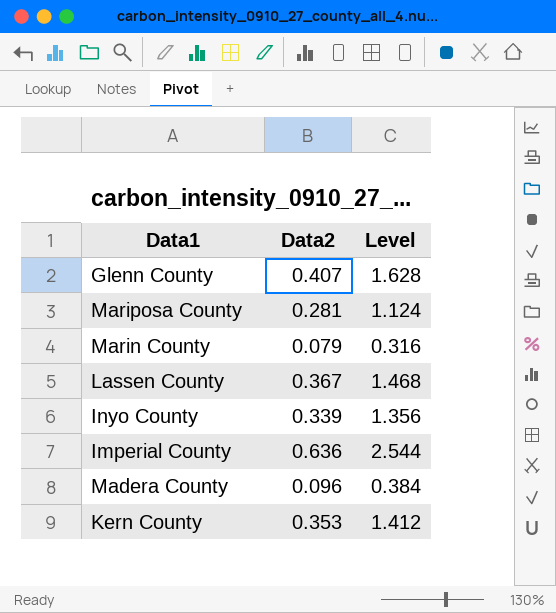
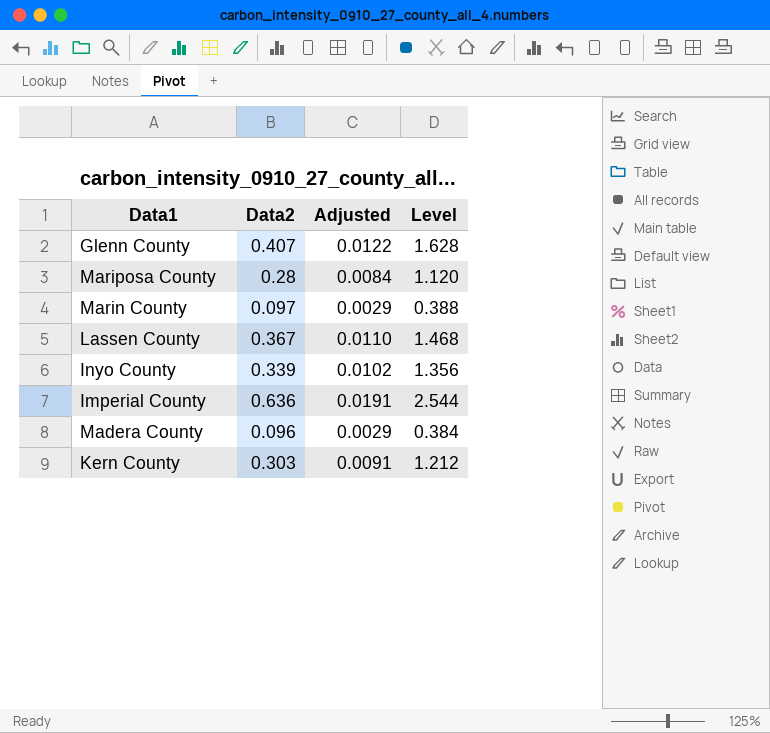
column Adjusted | formula: none -> [Data2] * 0.03
Mariposa County | Data2: 0.281 -> 0.28
Mariposa County | Level: 1.124 -> 1.120
Marin County | Data2: 0.079 -> 0.097
Marin County | Level: 0.316 -> 0.388
Kern County | Data2: 0.353 -> 0.303
Kern County | Level: 1.412 -> 1.212

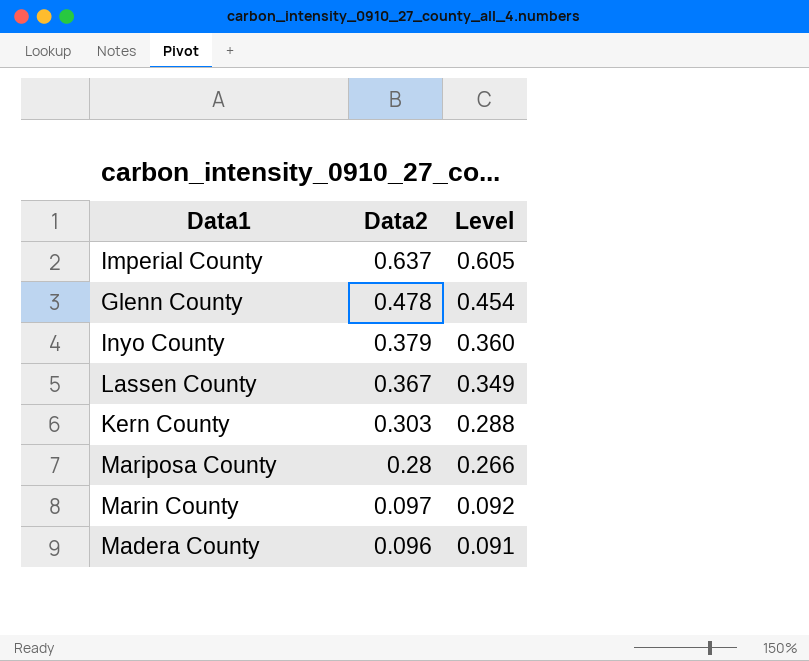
row order: none -> Data2 descending
column Adjusted | formula: [Data2] * 0.03 -> none
column Level | formula: [Data2] * 4 -> [Data2] * 0.95
Imperial County | Data2: 0.636 -> 0.637
Glenn County | Data2: 0.407 -> 0.478
Inyo County | Data2: 0.339 -> 0.379

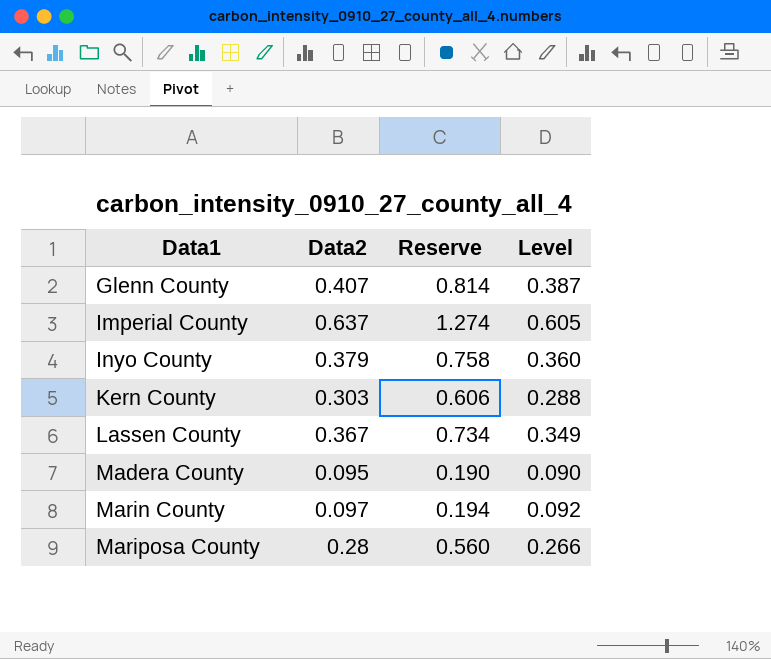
row order: Data2 descending -> Data1 ascending
column Reserve | formula: none -> [Data2] * 2
Glenn County | Data2: 0.478 -> 0.407
Glenn County | Level: 0.454 -> 0.387
Madera County | Data2: 0.096 -> 0.095
Madera County | Level: 0.091 -> 0.090

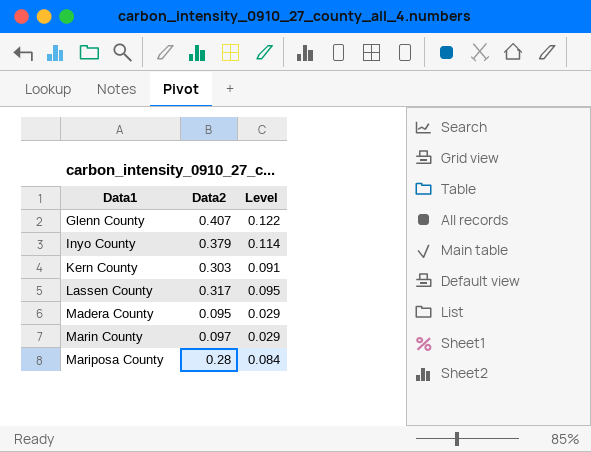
column Reserve | formula: [Data2] * 2 -> none
column Level | formula: [Data2] * 0.95 -> [Data2] * 0.3
row Imperial County: 0.637 | 1.274 | 0.605 -> none
Lassen County | Data2: 0.367 -> 0.317

